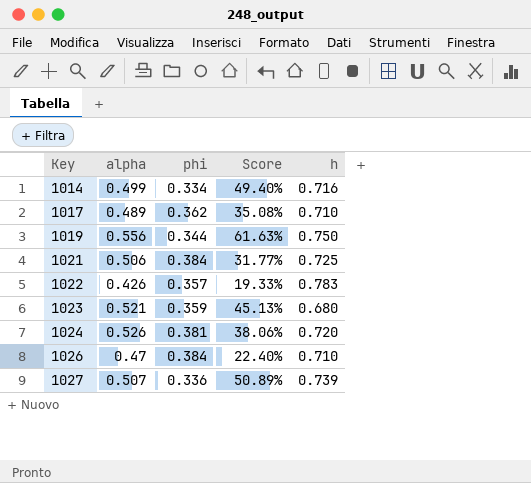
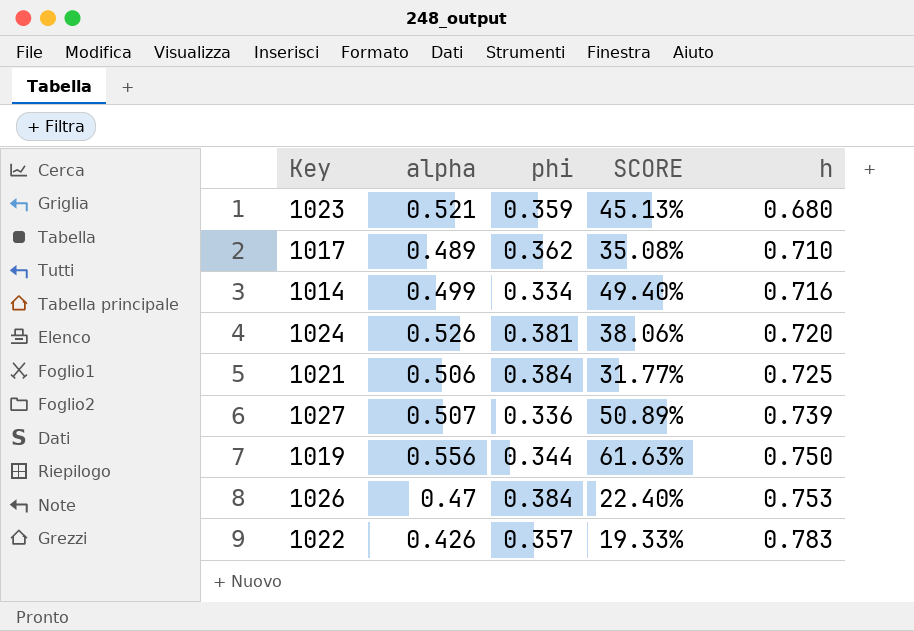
row order: Key ascending -> h ascending
column name: Score -> SCORE
1026 | h: 0.710 -> 0.753

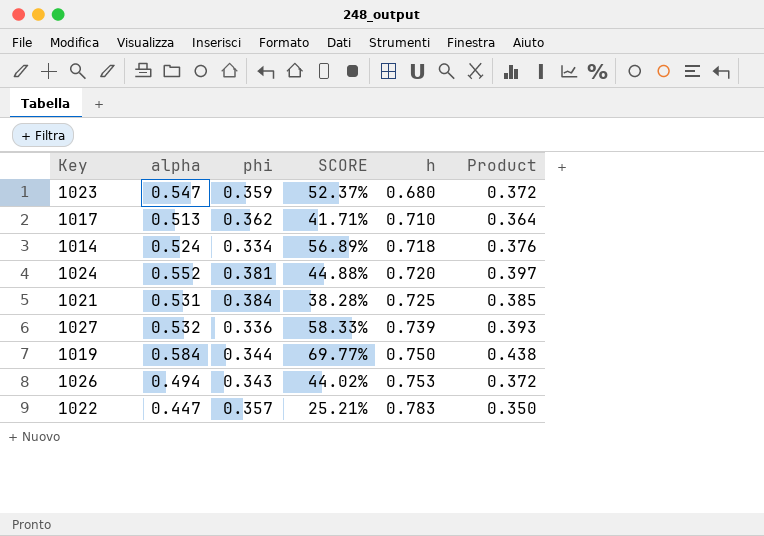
column Product | formula: none -> [alpha] * [h]
1023 | alpha: 0.521 -> 0.547
1023 | SCORE: 45.13% -> 52.37%
1017 | alpha: 0.489 -> 0.513
1017 | SCORE: 35.08% -> 41.71%
1014 | alpha: 0.499 -> 0.524
1014 | SCORE: 49.40% -> 56.89%
1014 | h: 0.716 -> 0.718
1024 | alpha: 0.526 -> 0.552
1024 | SCORE: 38.06% -> 44.88%
1021 | alpha: 0.506 -> 0.531
1021 | SCORE: 31.77% -> 38.28%
1027 | alpha: 0.507 -> 0.532
1027 | SCORE: 50.89% -> 58.33%
1019 | alpha: 0.556 -> 0.584
1019 | SCORE: 61.63% -> 69.77%
1026 | alpha: 0.47 -> 0.494
1026 | phi: 0.384 -> 0.343
1026 | SCORE: 22.40% -> 44.02%
1022 | alpha: 0.426 -> 0.447
1022 | SCORE: 19.33% -> 25.21%

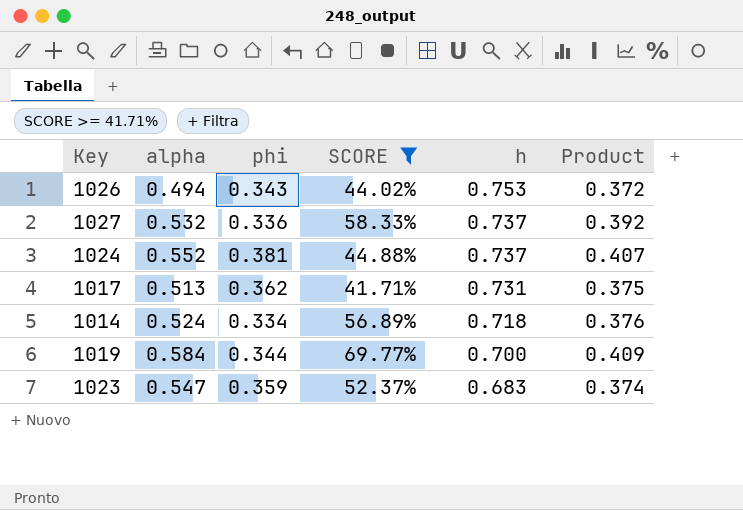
filter: none -> SCORE >= 41.71%
row order: h ascending -> h descending
1027 | h: 0.739 -> 0.737
1027 | Product: 0.393 -> 0.392
1024 | h: 0.720 -> 0.737
1024 | Product: 0.397 -> 0.407
1017 | h: 0.710 -> 0.731
1017 | Product: 0.364 -> 0.375
1019 | h: 0.750 -> 0.700
1019 | Product: 0.438 -> 0.409
1023 | h: 0.680 -> 0.683
1023 | Product: 0.372 -> 0.374

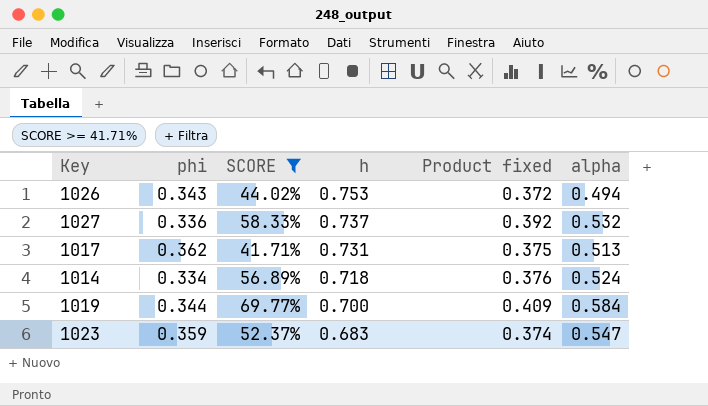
column name: Product -> Product fixed
column alpha | position: 2 -> 6
row 1024: 0.552 | 0.381 | 44.88% | 0.737 | 0.407 -> none

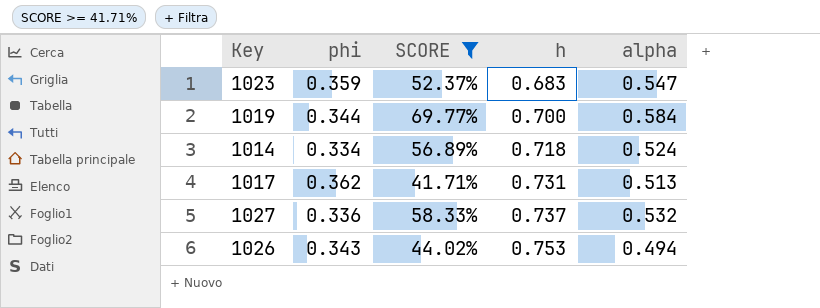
row order: h descending -> h ascending
column Product fixed | formula: [h] * [alpha] -> none

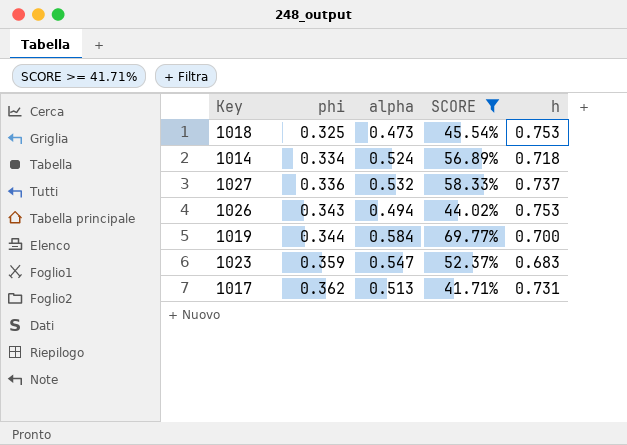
row order: h ascending -> phi ascending
column alpha | position: 5 -> 3
row 1018: none -> 0.325 | 0.473 | 45.54% | 0.753

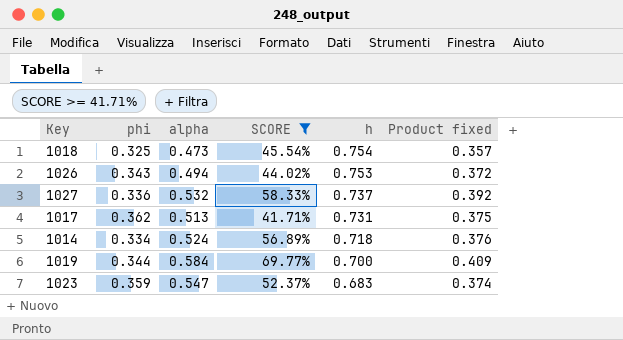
row order: phi ascending -> h descending
column Product fixed | formula: none -> [alpha] * [h]
1018 | h: 0.753 -> 0.754

